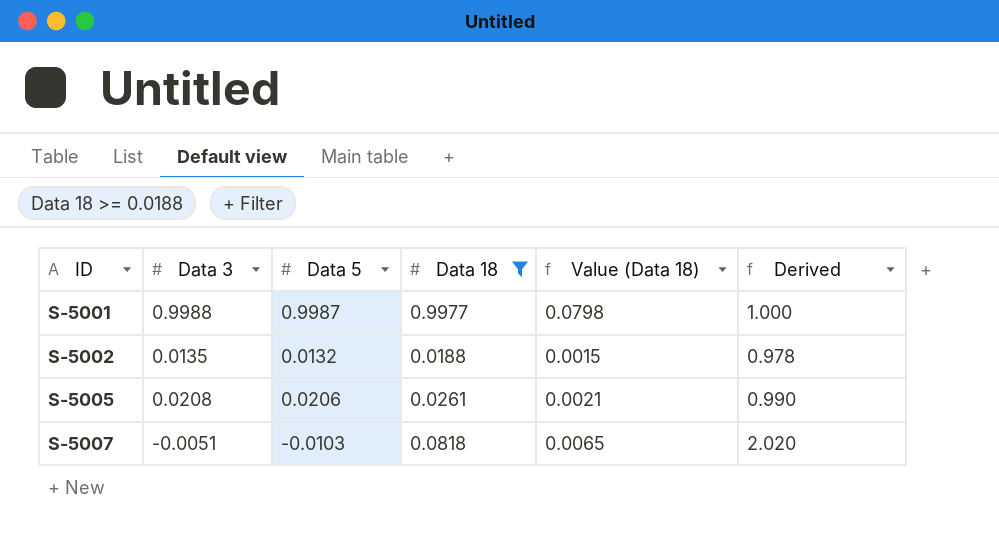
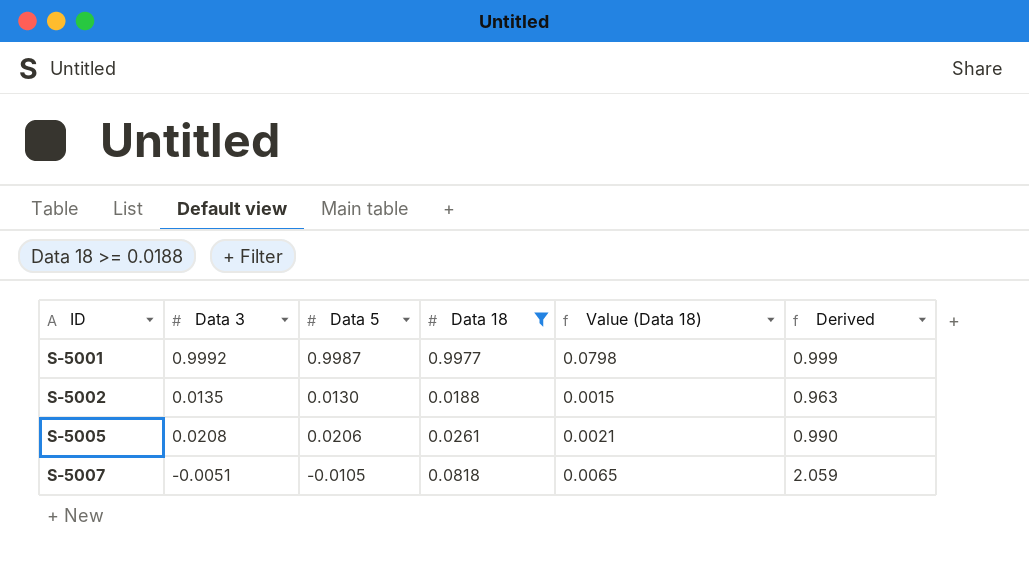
S-5001 | Data 3: 0.9988 -> 0.9992
S-5001 | Derived: 1.000 -> 0.999
S-5002 | Data 5: 0.0132 -> 0.0130
S-5002 | Derived: 0.978 -> 0.963
S-5007 | Data 5: -0.0103 -> -0.0105
S-5007 | Derived: 2.020 -> 2.059

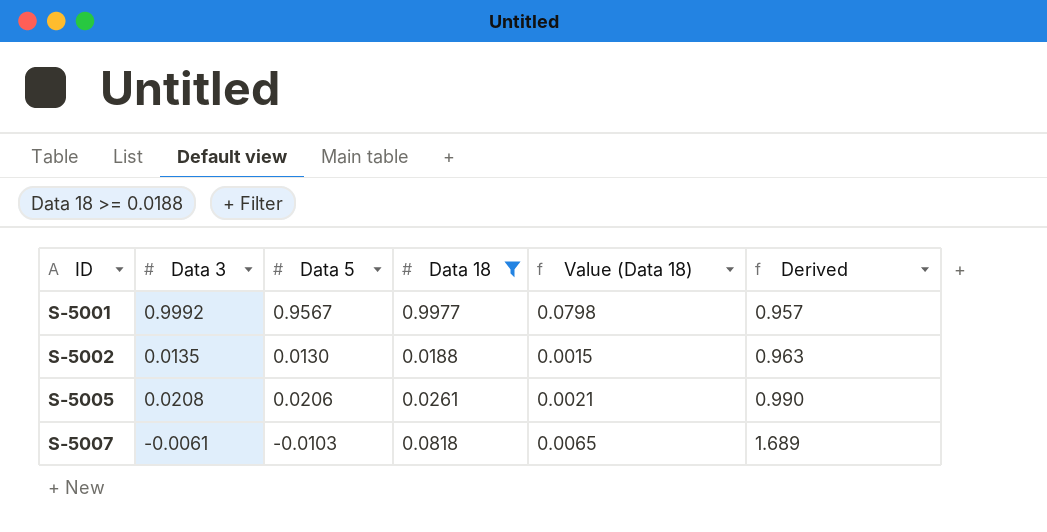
S-5001 | Data 5: 0.9987 -> 0.9567
S-5001 | Derived: 0.999 -> 0.957
S-5007 | Data 3: -0.0051 -> -0.0061
S-5007 | Data 5: -0.0105 -> -0.0103
S-5007 | Derived: 2.059 -> 1.689

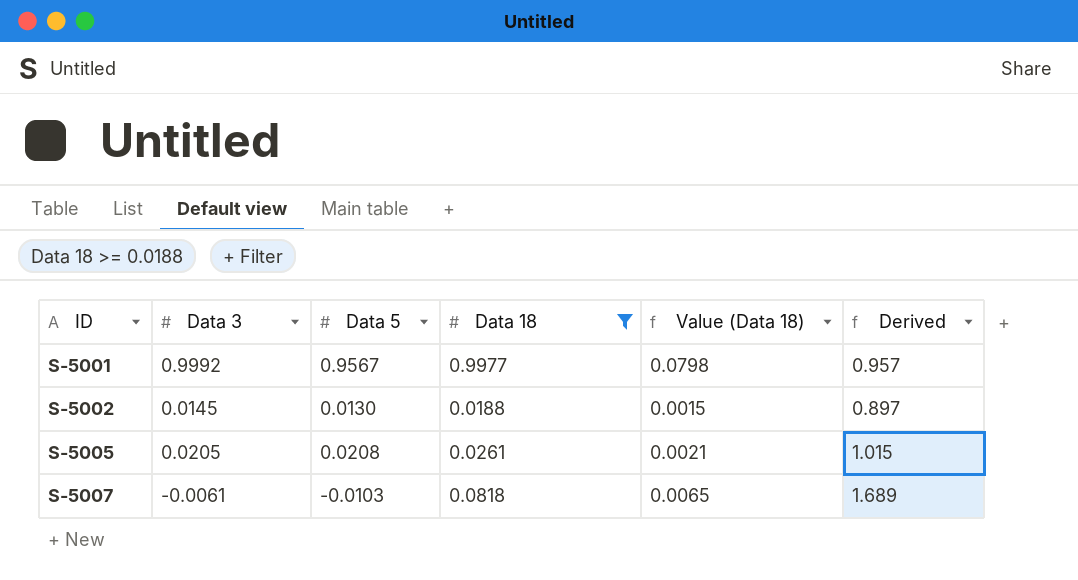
S-5002 | Data 3: 0.0135 -> 0.0145
S-5002 | Derived: 0.963 -> 0.897
S-5005 | Data 3: 0.0208 -> 0.0205
S-5005 | Data 5: 0.0206 -> 0.0208
S-5005 | Derived: 0.990 -> 1.015

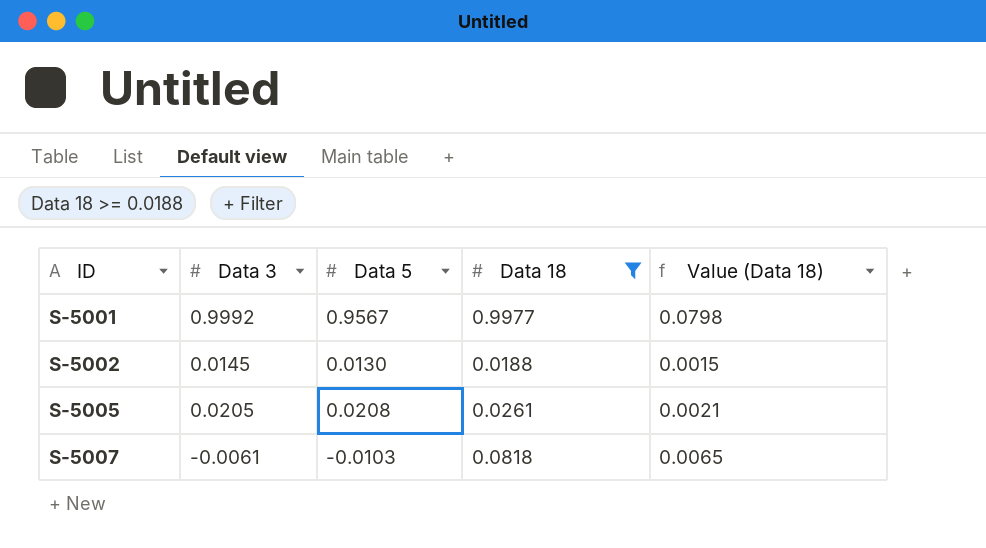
column Derived | formula: [Data 5] / [Data 3] -> none

